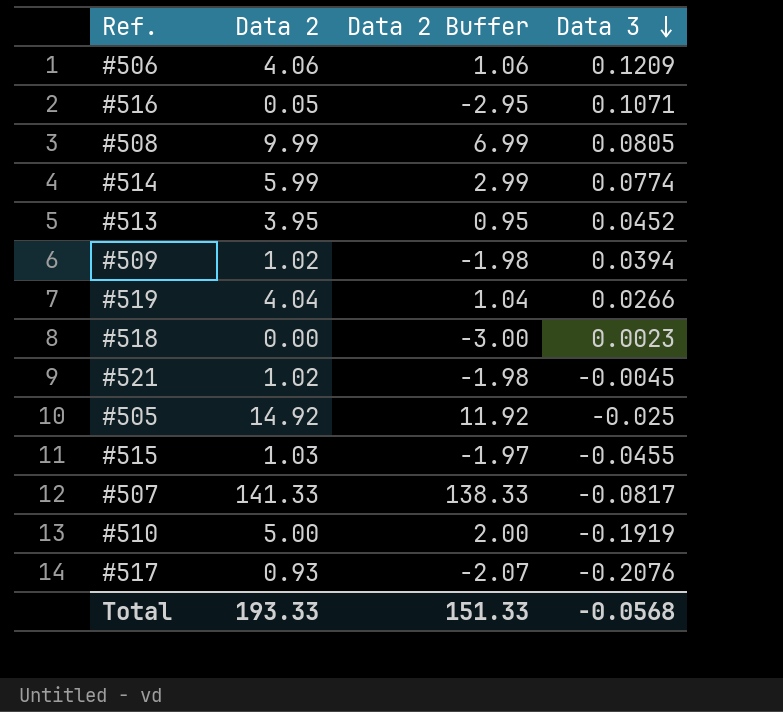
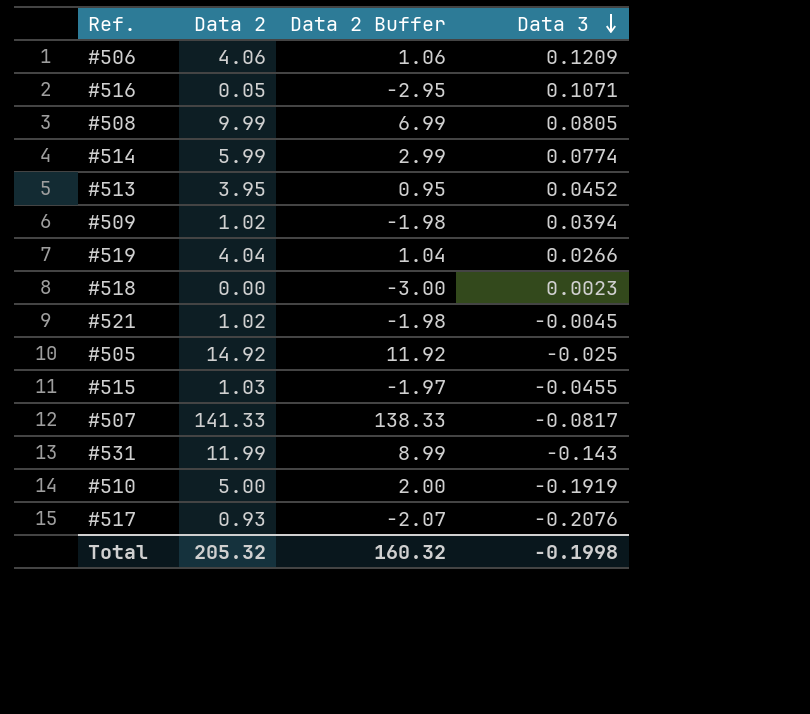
row #531: none -> 11.99 | 8.99 | -0.143
Total | Data 2: 193.33 -> 205.32
Total | Data 2 Buffer: 151.33 -> 160.32
Total | Data 3: -0.0568 -> -0.1998

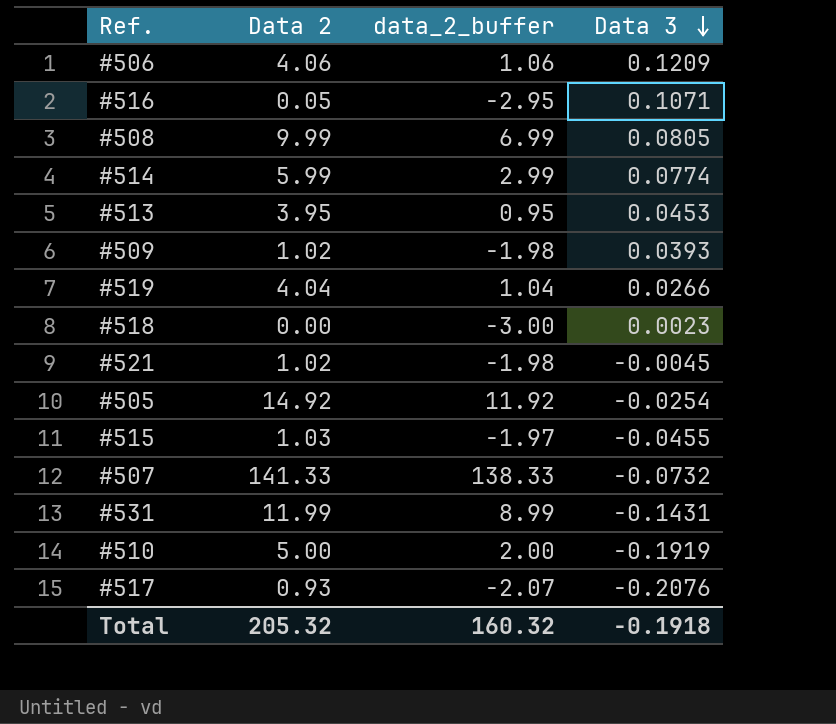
column name: Data 2 Buffer -> data_2_buffer
#513 | Data 3: 0.0452 -> 0.0453
#509 | Data 3: 0.0394 -> 0.0393
#505 | Data 3: -0.025 -> -0.0254
#507 | Data 3: -0.0817 -> -0.0732
#531 | Data 3: -0.143 -> -0.1431
Total | Data 3: -0.1998 -> -0.1918

